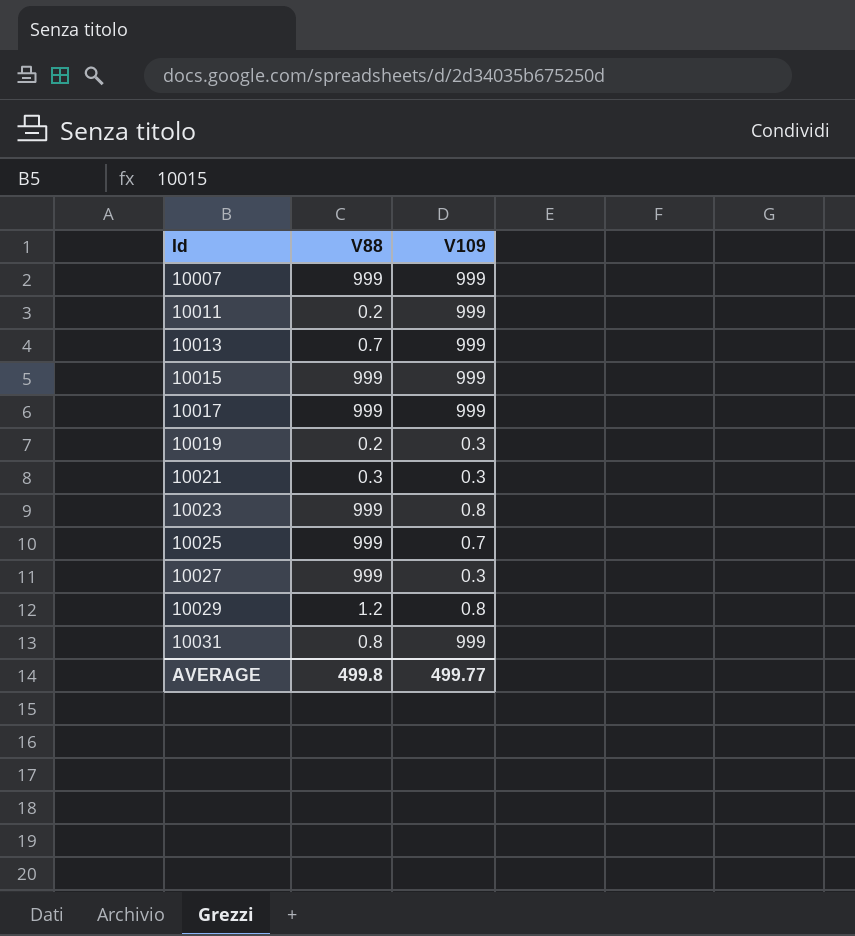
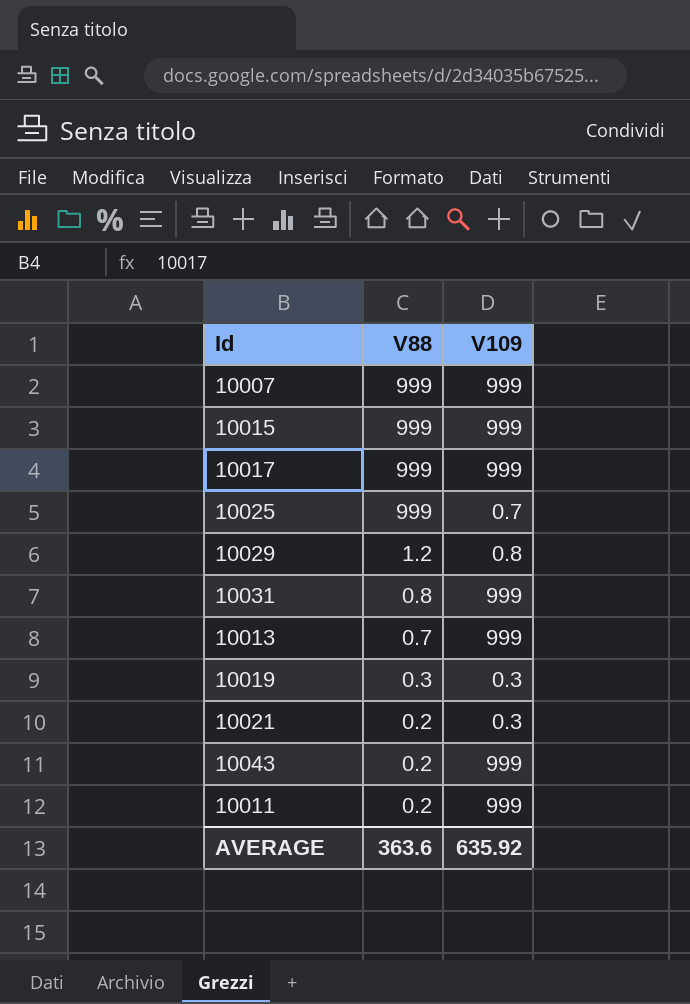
row order: Id ascending -> V88 descending
row 10023: 999 | 0.8 -> none
row 10027: 999 | 0.3 -> none
10019 | V88: 0.2 -> 0.3
10021 | V88: 0.3 -> 0.2
row 10043: none -> 0.2 | 999
AVERAGE | V88: 499.8 -> 363.6
AVERAGE | V109: 499.77 -> 635.92

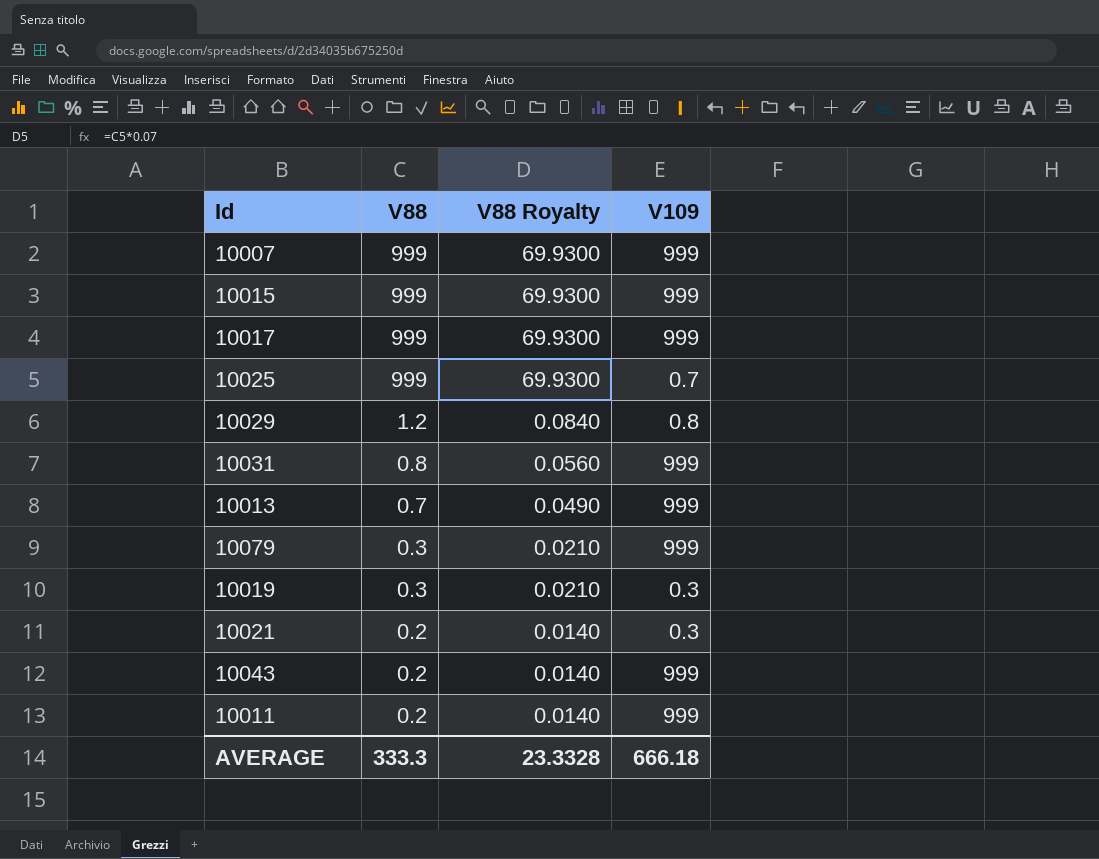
column V88 Royalty | formula: none -> [V88] * 0.07
row 10079: none -> 0.3 | 0.0210 | 999
AVERAGE | V88: 363.6 -> 333.3
AVERAGE | V109: 635.92 -> 666.18

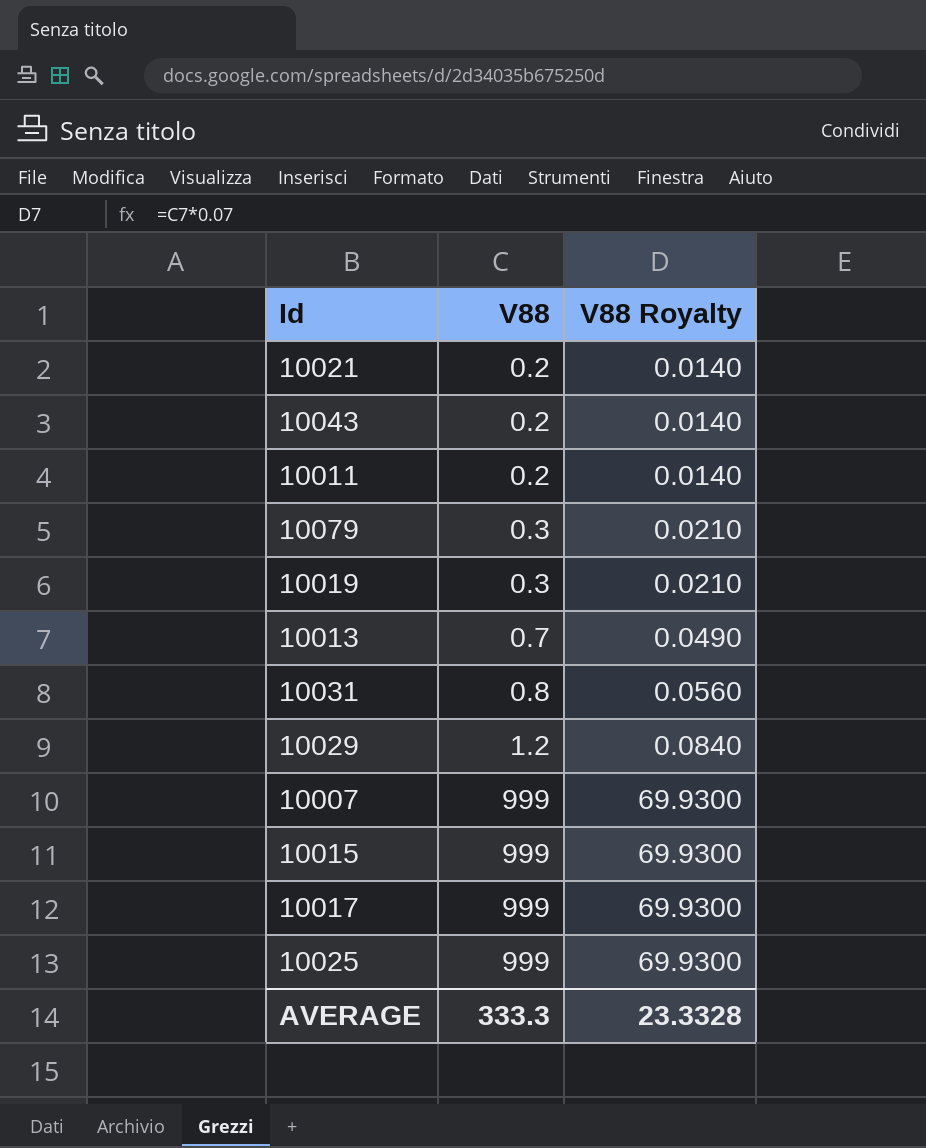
row order: V88 descending -> V88 ascending
column V109 | position: 4 -> none

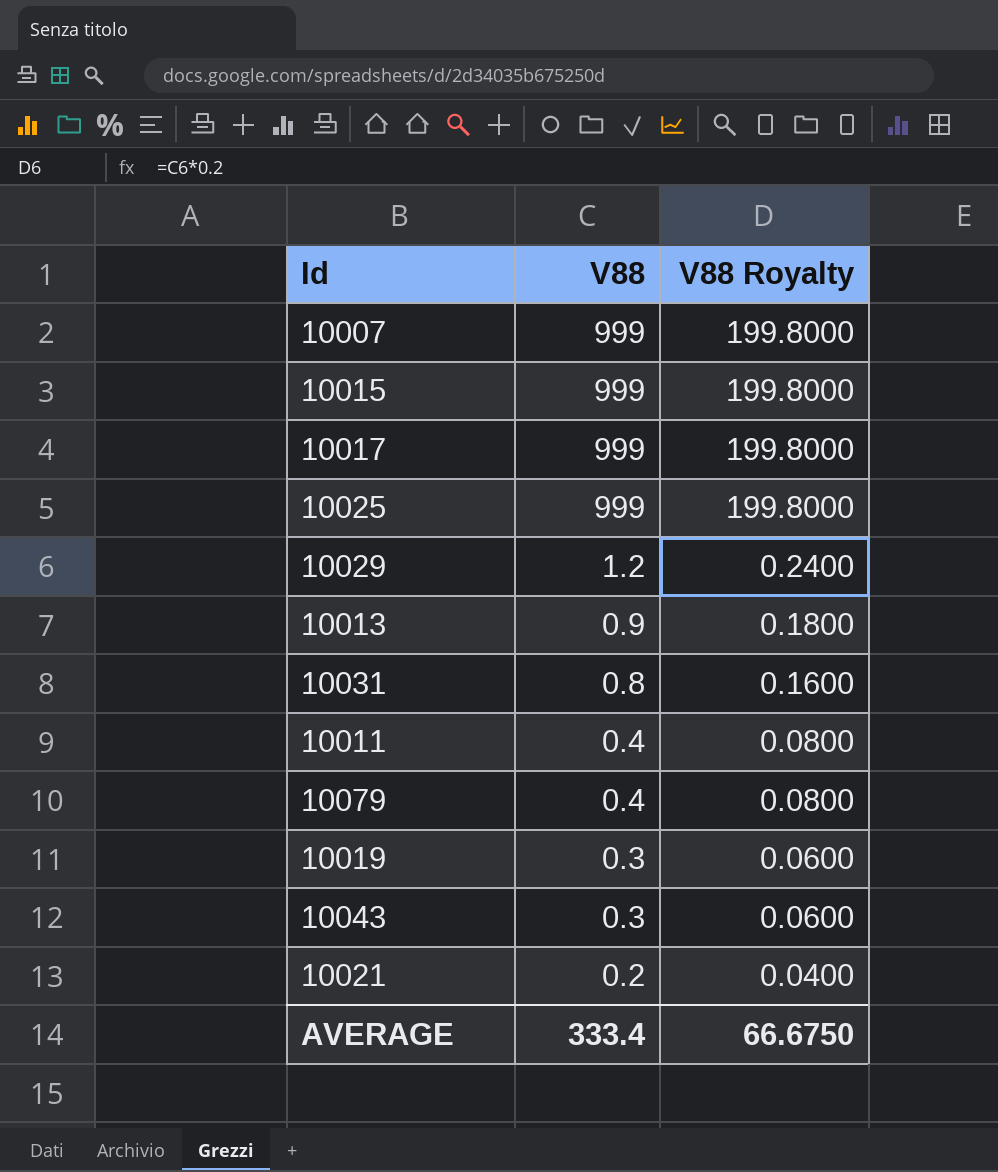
row order: V88 ascending -> V88 descending
column V88 Royalty | formula: [V88] * 0.07 -> [V88] * 0.2
10013 | V88: 0.7 -> 0.9
10011 | V88: 0.2 -> 0.4
10079 | V88: 0.3 -> 0.4
10043 | V88: 0.2 -> 0.3
AVERAGE | V88: 333.3 -> 333.4
AVERAGE | V88 Royalty: 23.3328 -> 66.6750

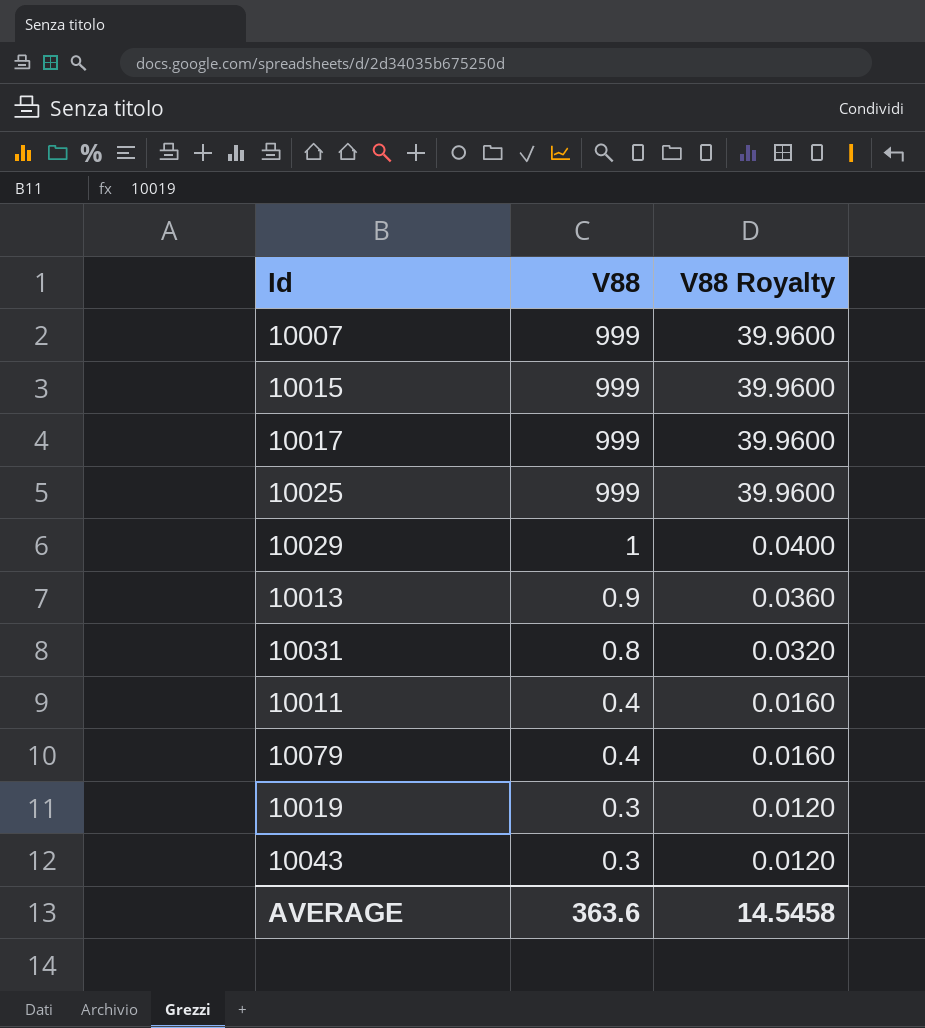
column V88 Royalty | formula: [V88] * 0.2 -> [V88] * 0.04
row 10021: 0.2 | 0.0400 -> none
10029 | V88: 1.2 -> 1
AVERAGE | V88: 333.4 -> 363.6
AVERAGE | V88 Royalty: 66.6750 -> 14.5458

